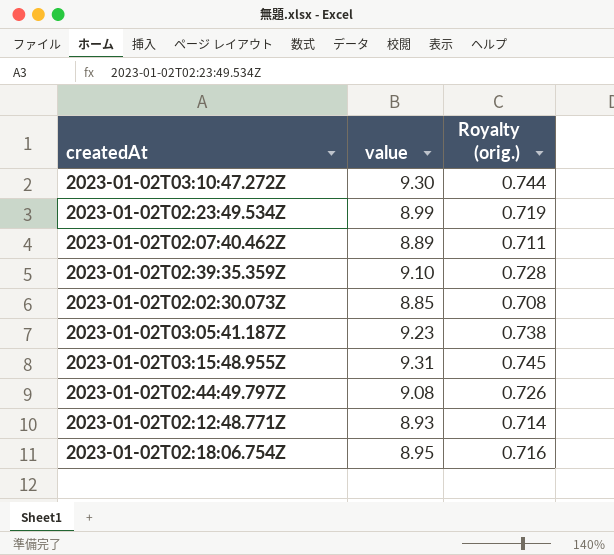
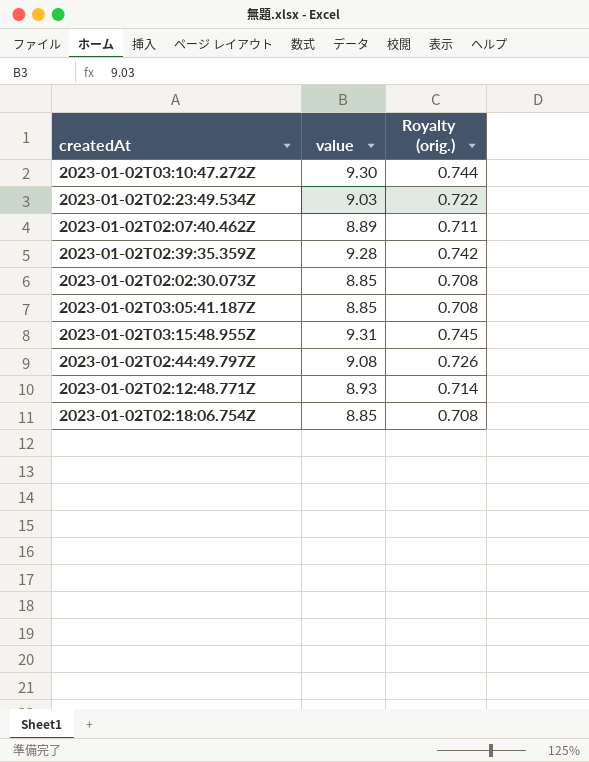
2023-01-02T02:23:49.534Z | value: 8.99 -> 9.03
2023-01-02T02:23:49.534Z | Royalty (orig.): 0.719 -> 0.722
2023-01-02T02:39:35.359Z | value: 9.10 -> 9.28
2023-01-02T02:39:35.359Z | Royalty (orig.): 0.728 -> 0.742
2023-01-02T03:05:41.187Z | value: 9.23 -> 8.85
2023-01-02T03:05:41.187Z | Royalty (orig.): 0.738 -> 0.708
2023-01-02T02:18:06.754Z | value: 8.95 -> 8.85
2023-01-02T02:18:06.754Z | Royalty (orig.): 0.716 -> 0.708

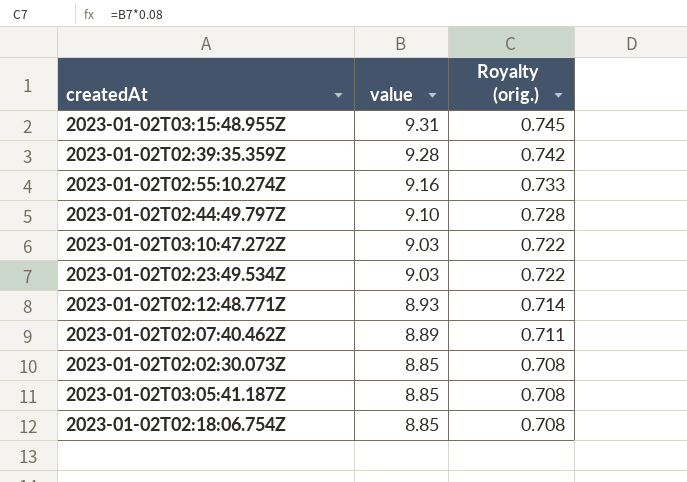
row order: none -> value descending
row 2023-01-02T02:55:10.274Z: none -> 9.16 | 0.733
2023-01-02T02:44:49.797Z | value: 9.08 -> 9.10
2023-01-02T02:44:49.797Z | Royalty (orig.): 0.726 -> 0.728
2023-01-02T03:10:47.272Z | value: 9.30 -> 9.03
2023-01-02T03:10:47.272Z | Royalty (orig.): 0.744 -> 0.722

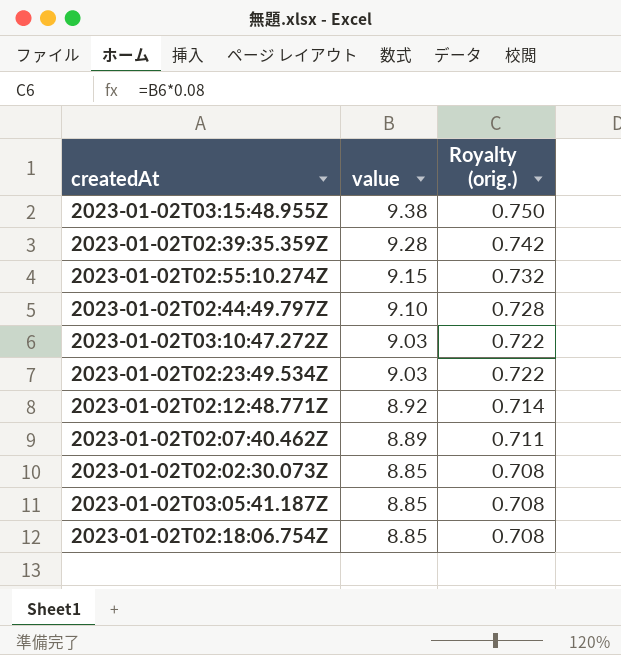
2023-01-02T03:15:48.955Z | value: 9.31 -> 9.38
2023-01-02T03:15:48.955Z | Royalty (orig.): 0.745 -> 0.750
2023-01-02T02:55:10.274Z | value: 9.16 -> 9.15
2023-01-02T02:55:10.274Z | Royalty (orig.): 0.733 -> 0.732
2023-01-02T02:12:48.771Z | value: 8.93 -> 8.92

